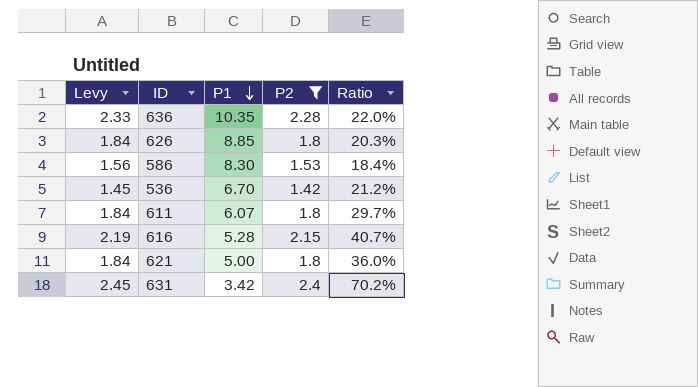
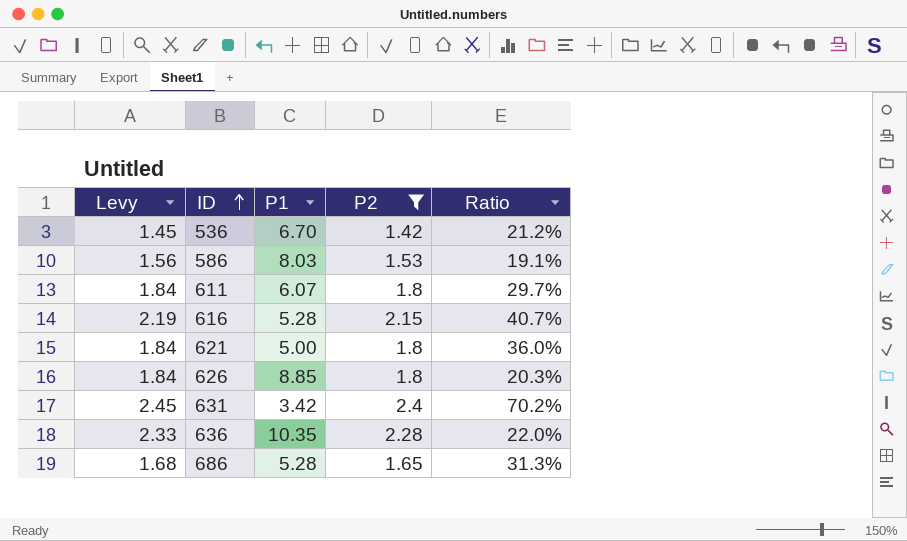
row order: P1 descending -> ID ascending
586 | P1: 8.30 -> 8.03
586 | Ratio: 18.4% -> 19.1%
row 686: none -> 1.68 | 5.28 | 1.65 | 31.3%

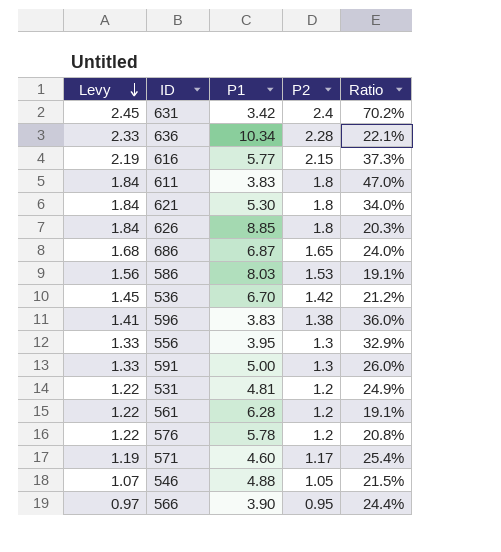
filter: P2 >= 1.42 -> none
row order: ID ascending -> Levy descending
636 | P1: 10.35 -> 10.34
636 | Ratio: 22.0% -> 22.1%
616 | P1: 5.28 -> 5.77
616 | Ratio: 40.7% -> 37.3%
611 | P1: 6.07 -> 3.83
611 | Ratio: 29.7% -> 47.0%
621 | P1: 5.00 -> 5.30
621 | Ratio: 36.0% -> 34.0%
686 | P1: 5.28 -> 6.87
686 | Ratio: 31.3% -> 24.0%

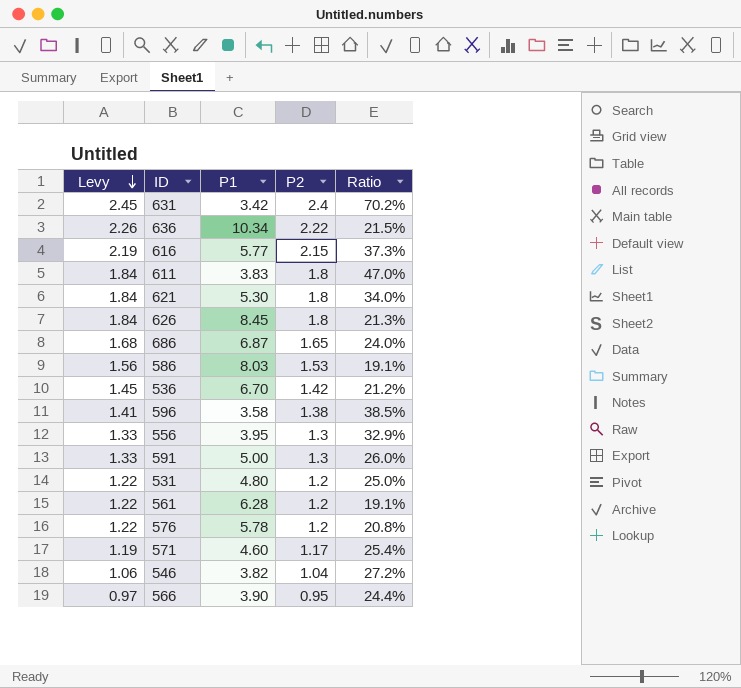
636 | Levy: 2.33 -> 2.26
636 | P2: 2.28 -> 2.22
636 | Ratio: 22.1% -> 21.5%
626 | P1: 8.85 -> 8.45
626 | Ratio: 20.3% -> 21.3%
596 | P1: 3.83 -> 3.58
596 | Ratio: 36.0% -> 38.5%
531 | P1: 4.81 -> 4.80
531 | Ratio: 24.9% -> 25.0%
546 | Levy: 1.07 -> 1.06
546 | P1: 4.88 -> 3.82
546 | P2: 1.05 -> 1.04
546 | Ratio: 21.5% -> 27.2%

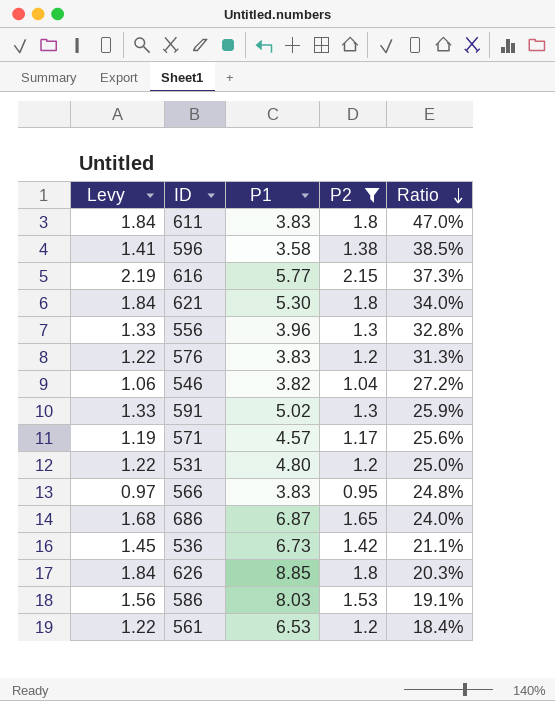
filter: none -> P2 <= 2.15
row order: Levy descending -> Ratio descending
556 | P1: 3.95 -> 3.96
556 | Ratio: 32.9% -> 32.8%
576 | P1: 5.78 -> 3.83
576 | Ratio: 20.8% -> 31.3%
591 | P1: 5.00 -> 5.02
591 | Ratio: 26.0% -> 25.9%
571 | P1: 4.60 -> 4.57
571 | Ratio: 25.4% -> 25.6%
566 | P1: 3.90 -> 3.83
566 | Ratio: 24.4% -> 24.8%
536 | P1: 6.70 -> 6.73
536 | Ratio: 21.2% -> 21.1%
626 | P1: 8.45 -> 8.85
626 | Ratio: 21.3% -> 20.3%
561 | P1: 6.28 -> 6.53
561 | Ratio: 19.1% -> 18.4%

